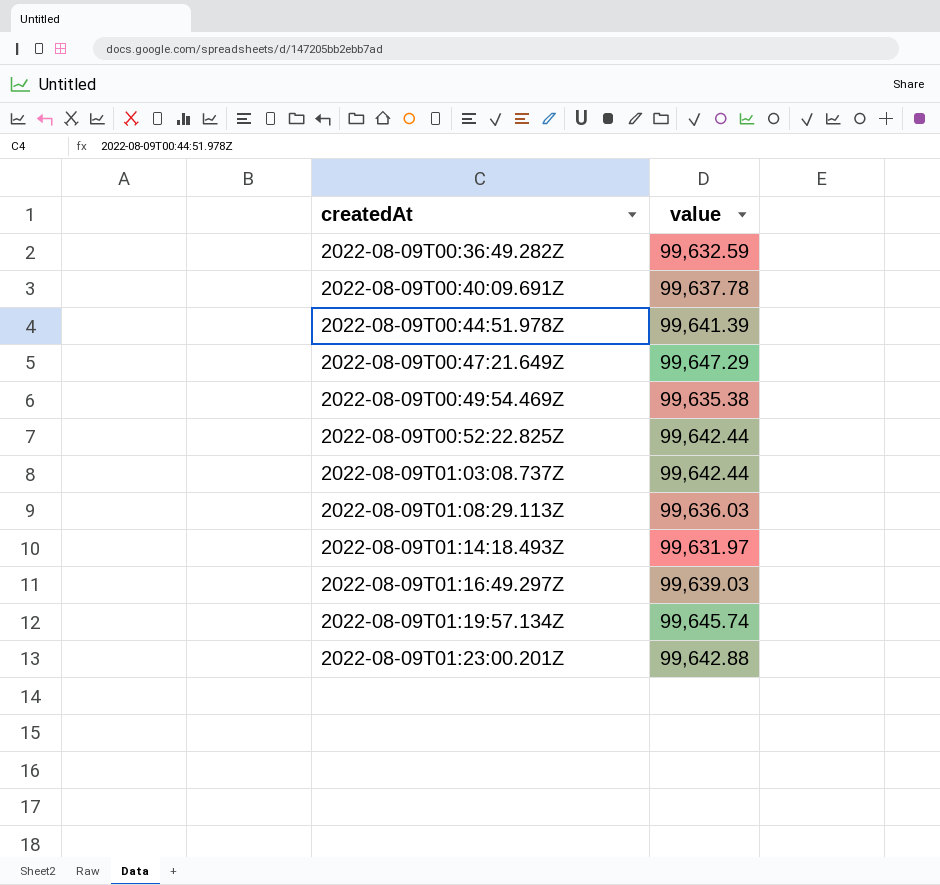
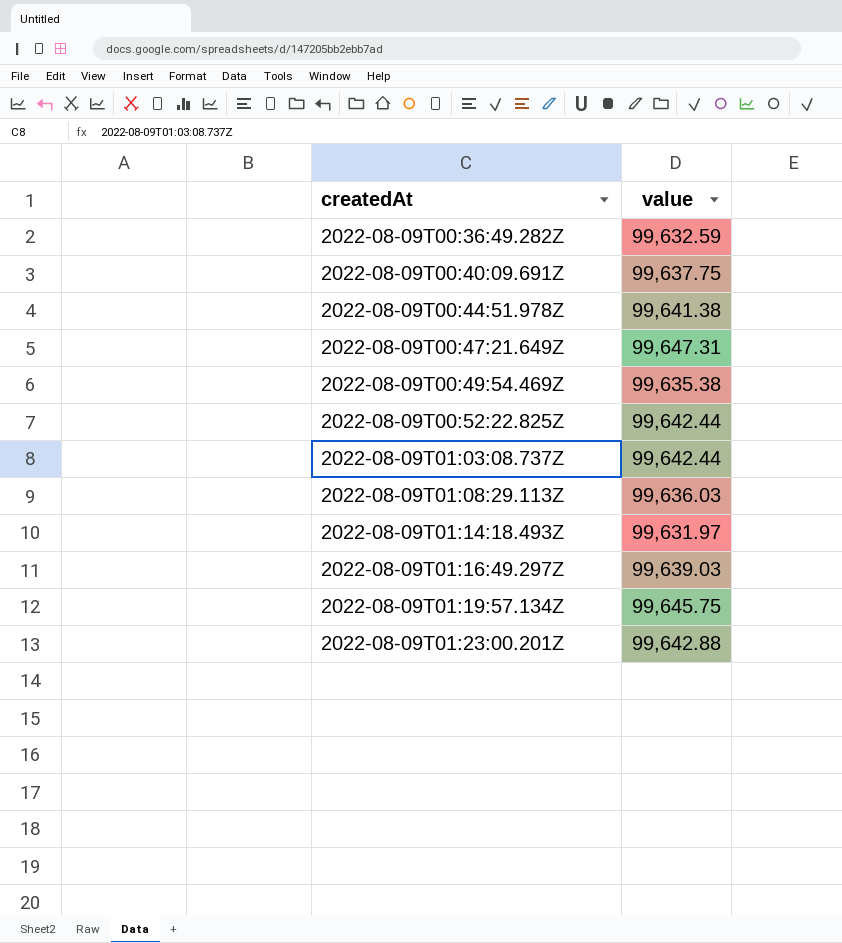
2022-08-09T00:40:09.691Z | value: 99,637.78 -> 99,637.75
2022-08-09T00:44:51.978Z | value: 99,641.39 -> 99,641.38
2022-08-09T00:47:21.649Z | value: 99,647.29 -> 99,647.31
2022-08-09T01:19:57.134Z | value: 99,645.74 -> 99,645.75

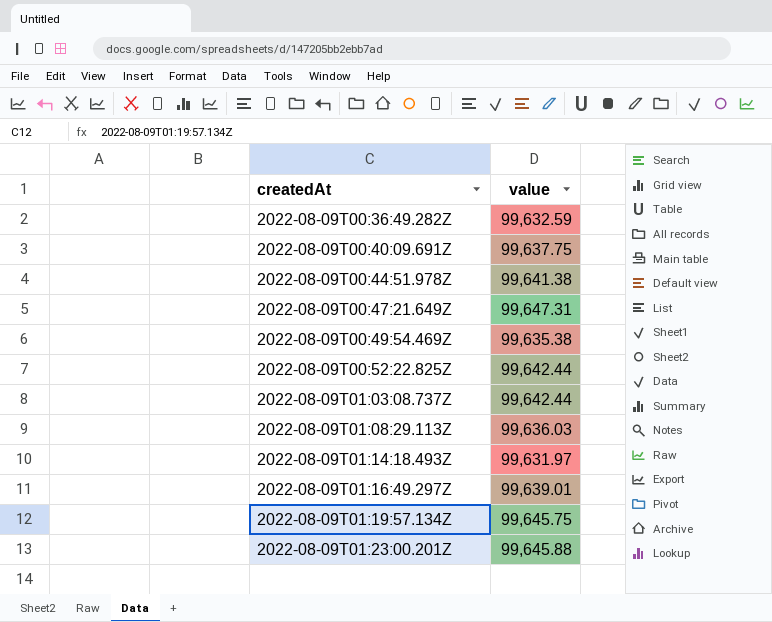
2022-08-09T01:16:49.297Z | value: 99,639.03 -> 99,639.01
2022-08-09T01:23:00.201Z | value: 99,642.88 -> 99,645.88

